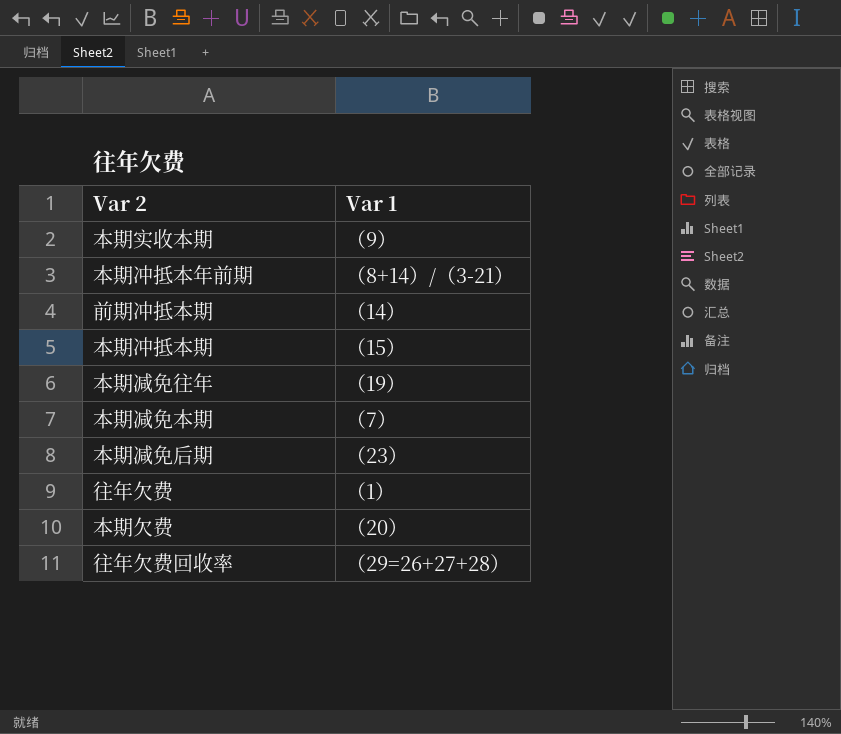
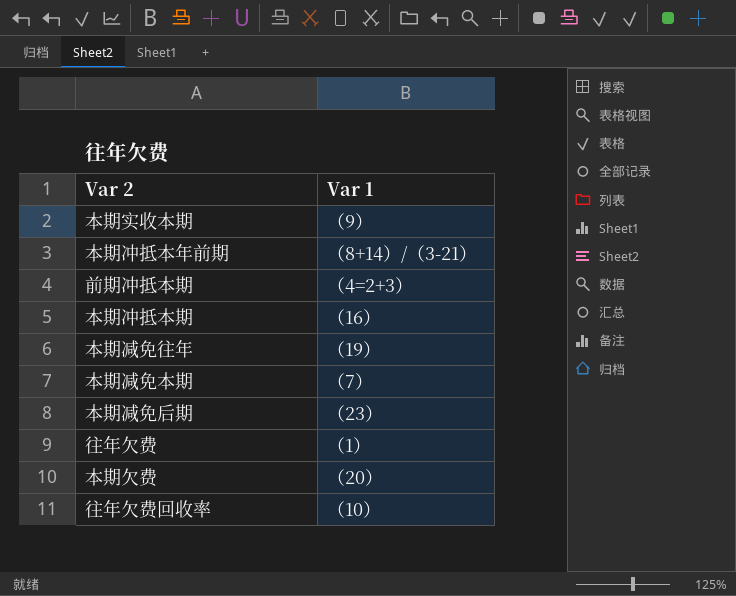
前期冲抵本期 | Var 1: （14） -> （4=2+3）
本期冲抵本期 | Var 1: （15） -> （16）
往年欠费回收率 | Var 1: （29=26+27+28） -> （10）

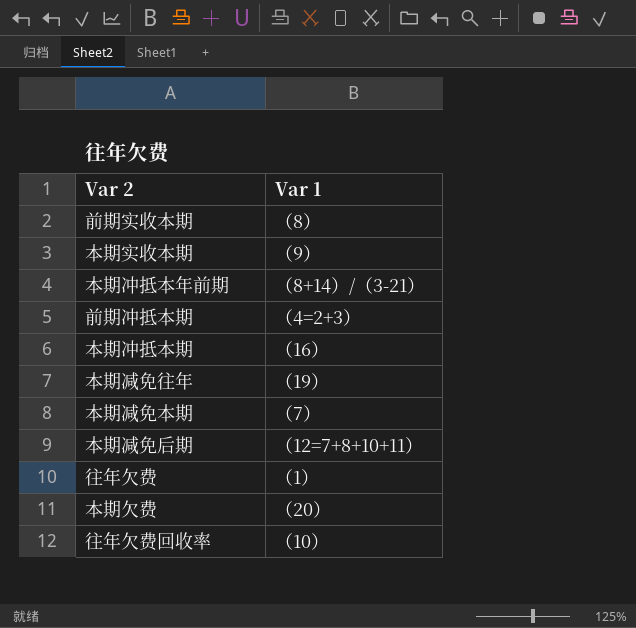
row 前期实收本期: none -> （8）
本期减免后期 | Var 1: （23） -> （12=7+8+10+11）

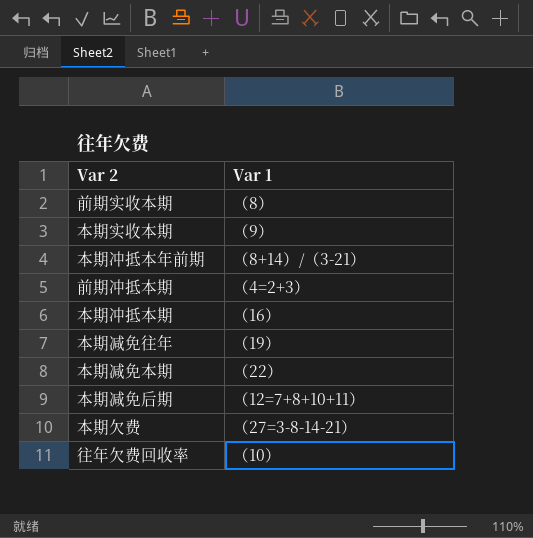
row 往年欠费: （1） -> none
本期减免本期 | Var 1: （7） -> （22）
本期欠费 | Var 1: （20） -> （27=3-8-14-21）

